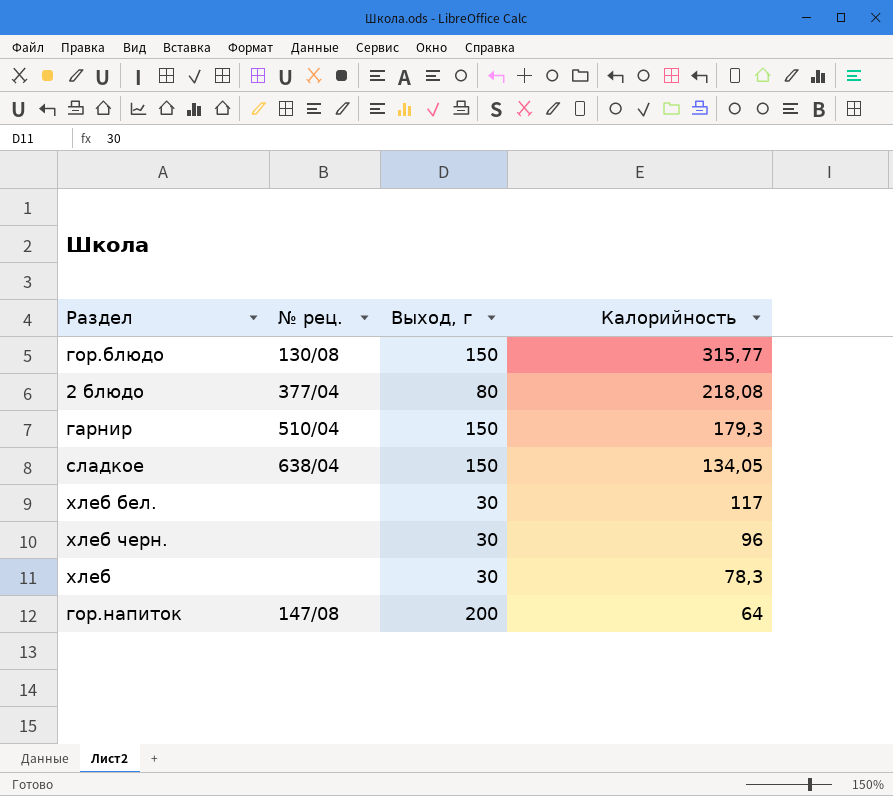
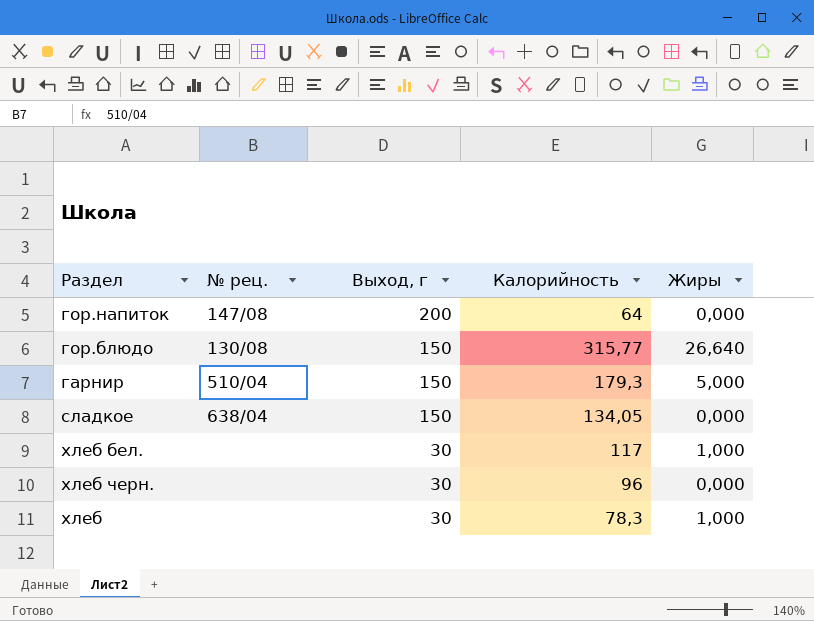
row order: Калорийность descending -> Выход, г descending
column Жиры | position: none -> 5
row 2 блюдо: 377/04 | 80 | 218,08 -> none

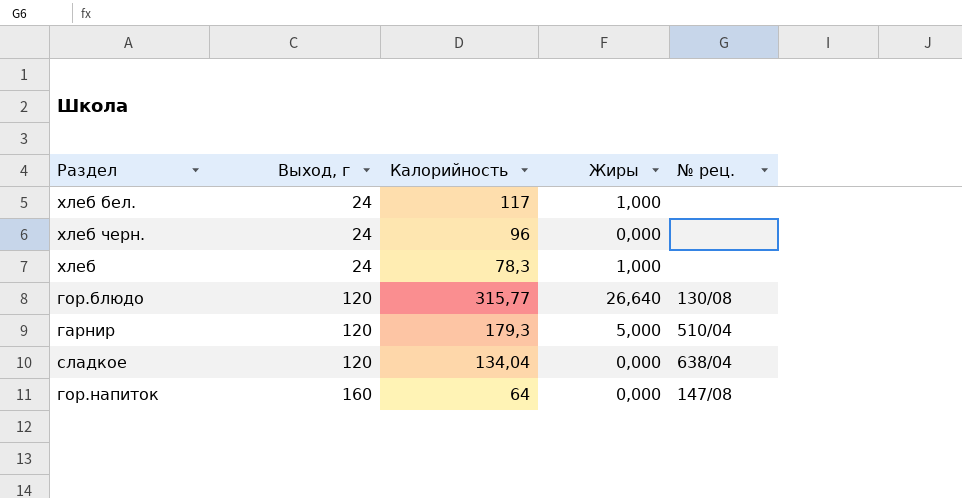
row order: Выход, г descending -> Выход, г ascending
column № рец. | position: 2 -> 5
хлеб бел. | Выход, г: 30 -> 24
хлеб черн. | Выход, г: 30 -> 24
хлеб | Выход, г: 30 -> 24
гор.блюдо | Выход, г: 150 -> 120
гарнир | Выход, г: 150 -> 120
сладкое | Выход, г: 150 -> 120
сладкое | Калорийность: 134,05 -> 134,04
гор.напиток | Выход, г: 200 -> 160

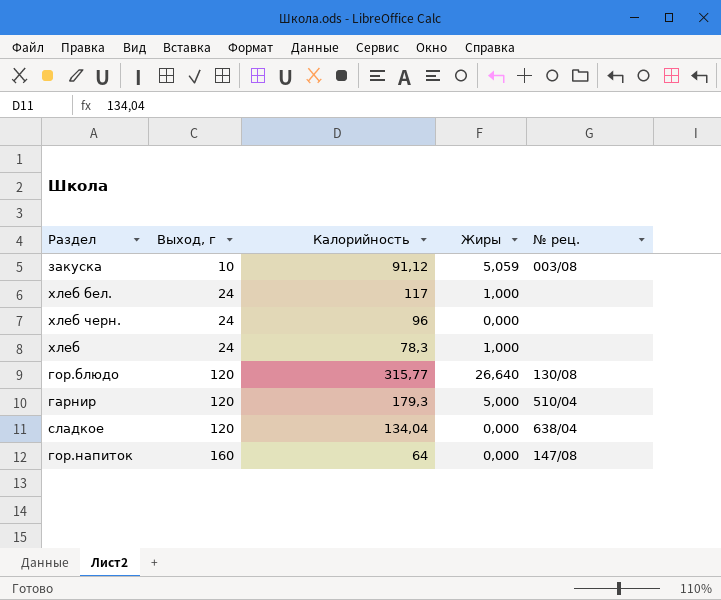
row закуска: none -> 10 | 91,12 | 5,059 | 003/08

